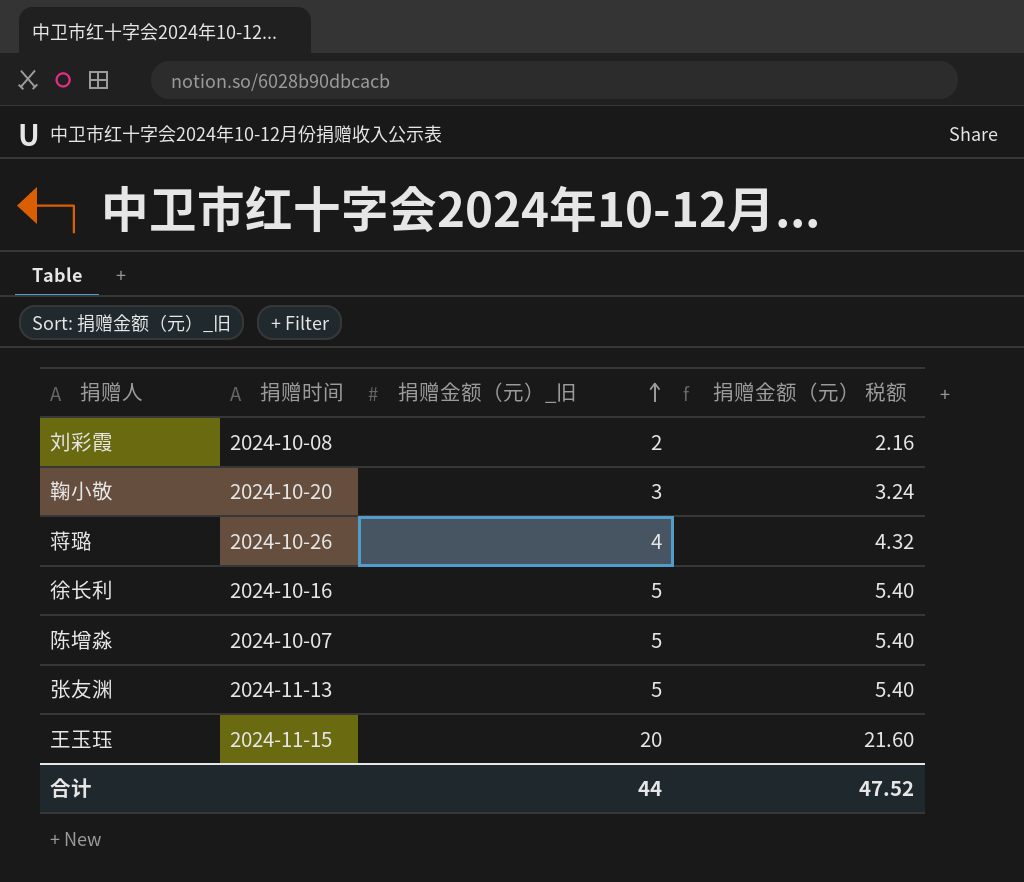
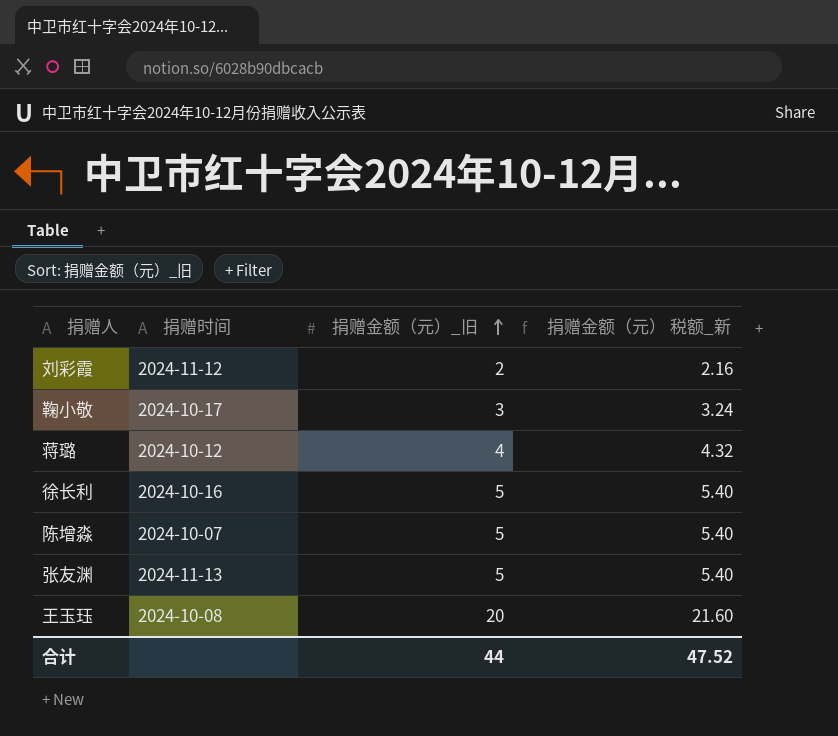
column name: 捐赠金额（元） 税额 -> 捐赠金额（元） 税额_新
刘彩霞 | 捐赠时间: 2024-10-08 -> 2024-11-12
鞠小敬 | 捐赠时间: 2024-10-20 -> 2024-10-17
蒋璐 | 捐赠时间: 2024-10-26 -> 2024-10-12
王玉珏 | 捐赠时间: 2024-11-15 -> 2024-10-08

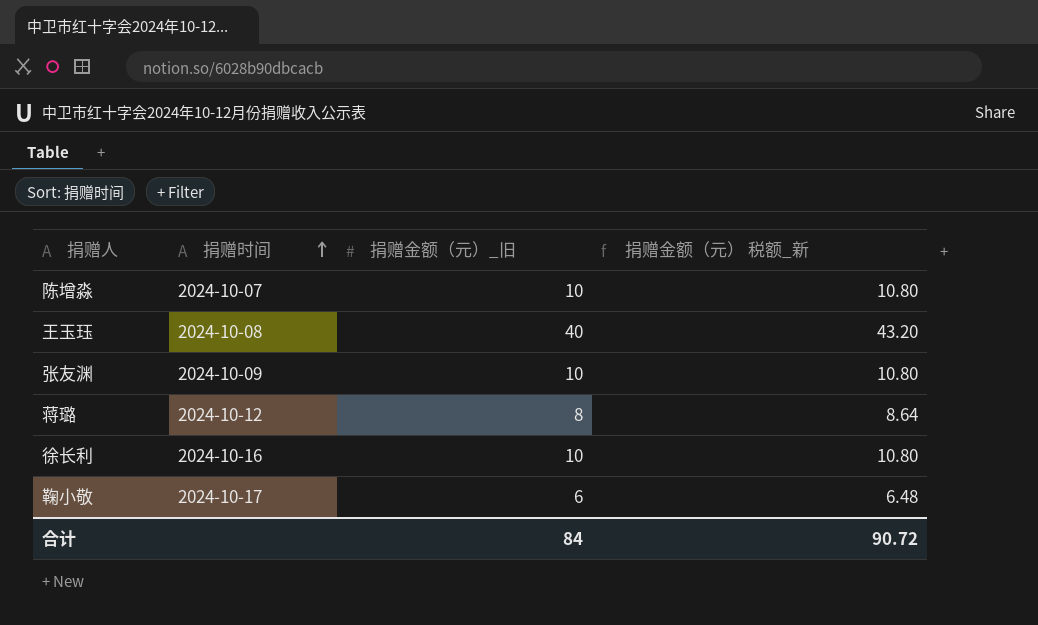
row order: 捐赠金额（元）_旧 ascending -> 捐赠时间 ascending
row 刘彩霞: 2024-11-12 | 2 | 2.16 -> none
陈增淼 | 捐赠金额（元）_旧: 5 -> 10
陈增淼 | 捐赠金额（元） 税额_新: 5.40 -> 10.80
王玉珏 | 捐赠金额（元）_旧: 20 -> 40
王玉珏 | 捐赠金额（元） 税额_新: 21.60 -> 43.20
张友渊 | 捐赠时间: 2024-11-13 -> 2024-10-09
张友渊 | 捐赠金额（元）_旧: 5 -> 10
张友渊 | 捐赠金额（元） 税额_新: 5.40 -> 10.80
蒋璐 | 捐赠金额（元）_旧: 4 -> 8
蒋璐 | 捐赠金额（元） 税额_新: 4.32 -> 8.64
徐长利 | 捐赠金额（元）_旧: 5 -> 10
徐长利 | 捐赠金额（元） 税额_新: 5.40 -> 10.80
鞠小敬 | 捐赠金额（元）_旧: 3 -> 6
鞠小敬 | 捐赠金额（元） 税额_新: 3.24 -> 6.48
合计 | 捐赠金额（元）_旧: 44 -> 84
合计 | 捐赠金额（元） 税额_新: 47.52 -> 90.72

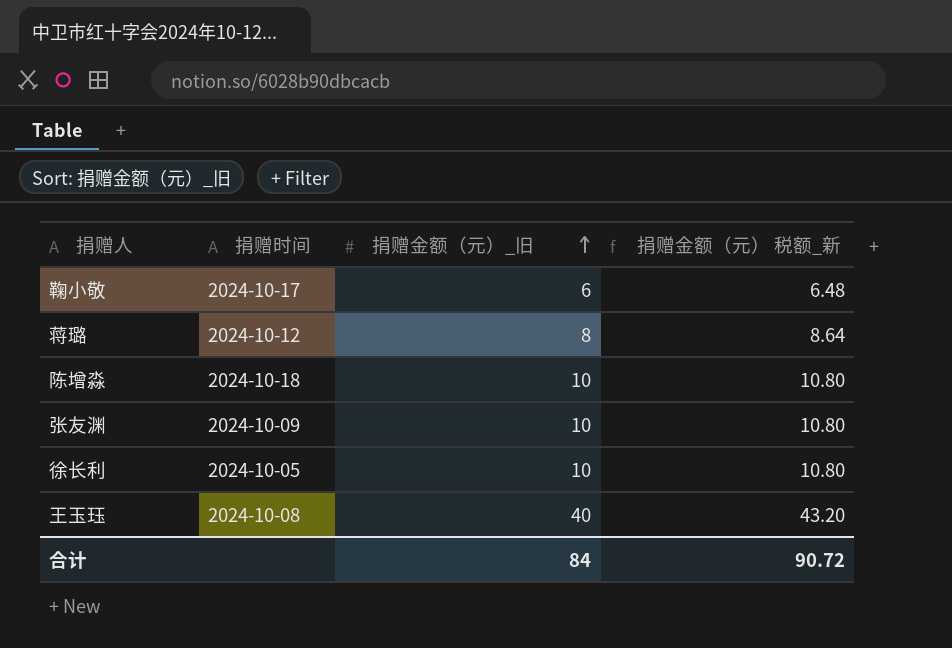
row order: 捐赠时间 ascending -> 捐赠金额（元）_旧 ascending
陈增淼 | 捐赠时间: 2024-10-07 -> 2024-10-18
徐长利 | 捐赠时间: 2024-10-16 -> 2024-10-05

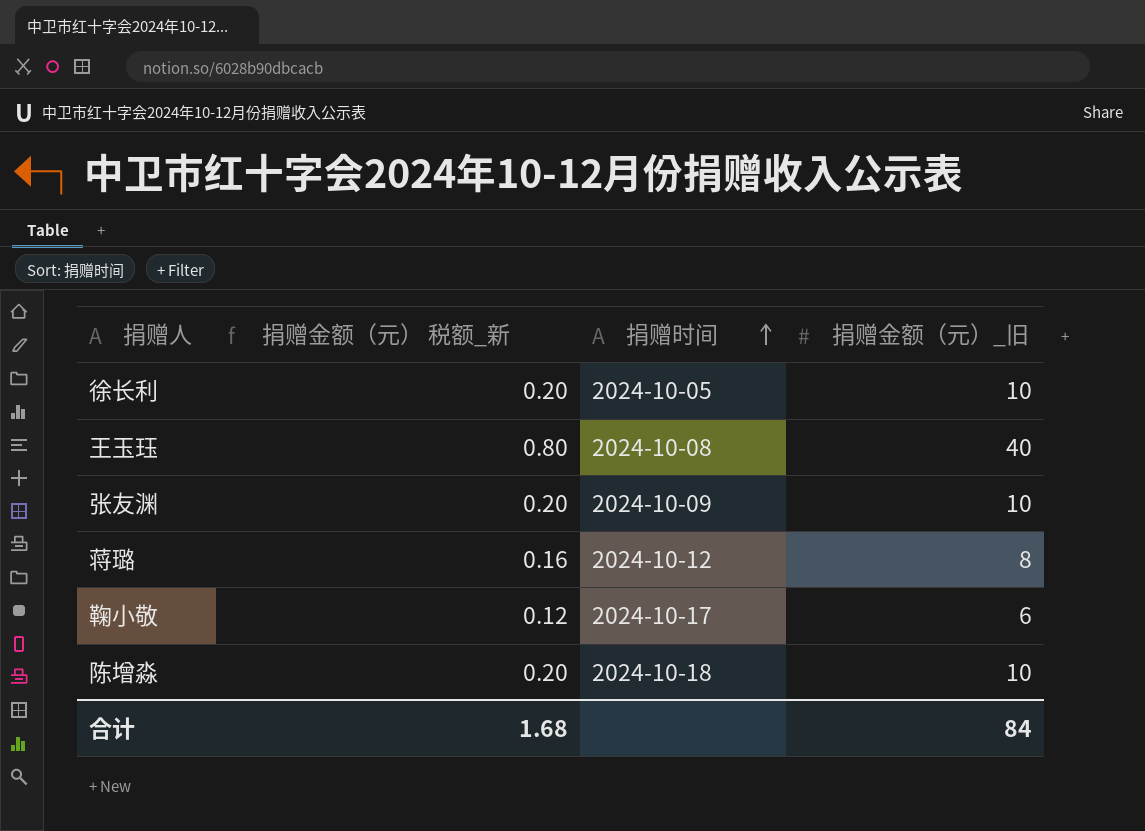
row order: 捐赠金额（元）_旧 ascending -> 捐赠时间 ascending
column 捐赠金额（元） 税额_新 | formula: [捐赠金额（元）_旧] * 1.08 -> [捐赠金额（元）_旧] * 0.02
column 捐赠金额（元） 税额_新 | position: 4 -> 2
合计 | 捐赠金额（元） 税额_新: 90.72 -> 1.68

